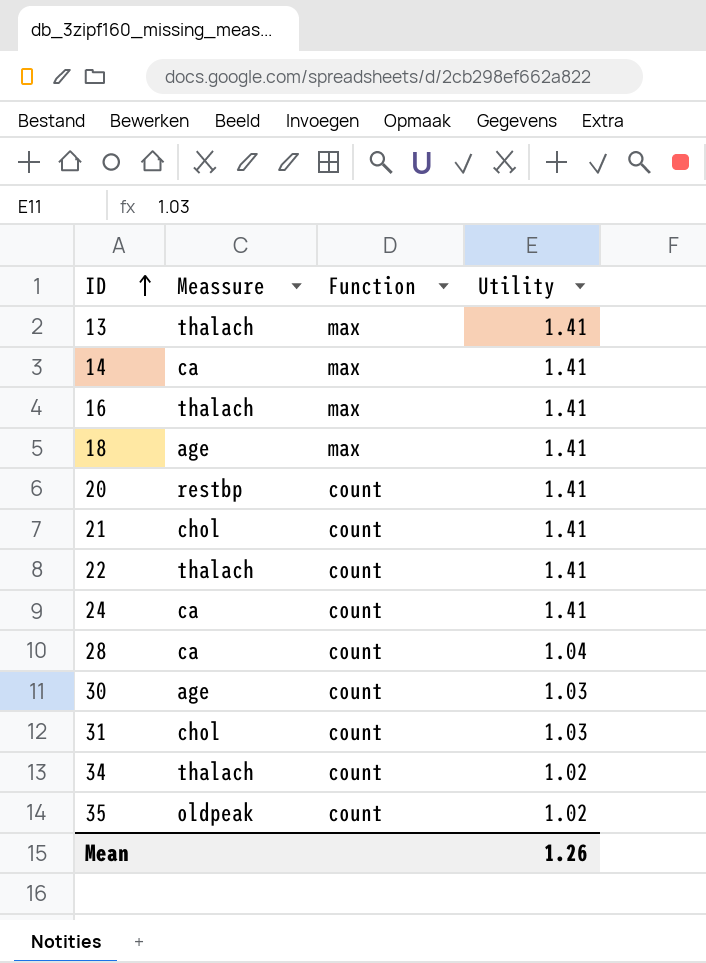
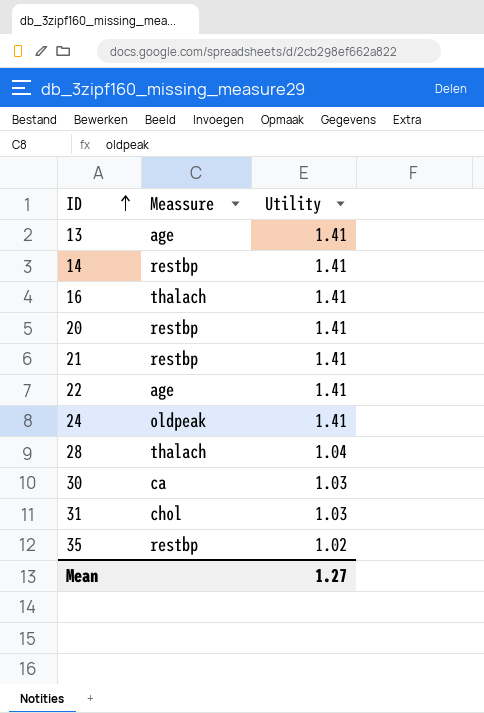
column Function | position: 3 -> none
row 18: age | max | 1.41 -> none
row 34: thalach | count | 1.02 -> none
13 | Meassure: thalach -> age
14 | Meassure: ca -> restbp
21 | Meassure: chol -> restbp
22 | Meassure: thalach -> age
24 | Meassure: ca -> oldpeak
28 | Meassure: ca -> thalach
30 | Meassure: age -> ca
35 | Meassure: oldpeak -> restbp
Mean | Utility: 1.26 -> 1.27

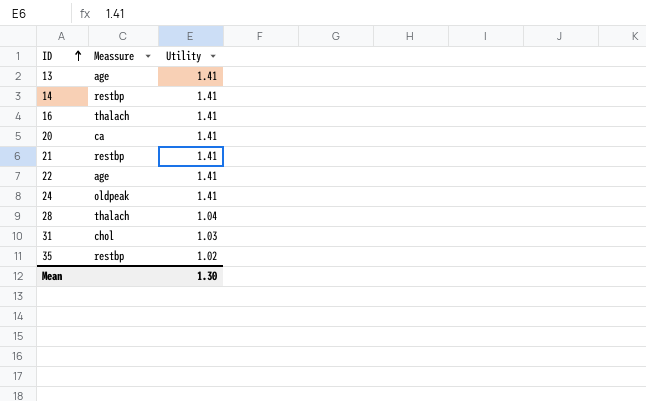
row 30: ca | 1.03 -> none
20 | Meassure: restbp -> ca
Mean | Utility: 1.27 -> 1.30

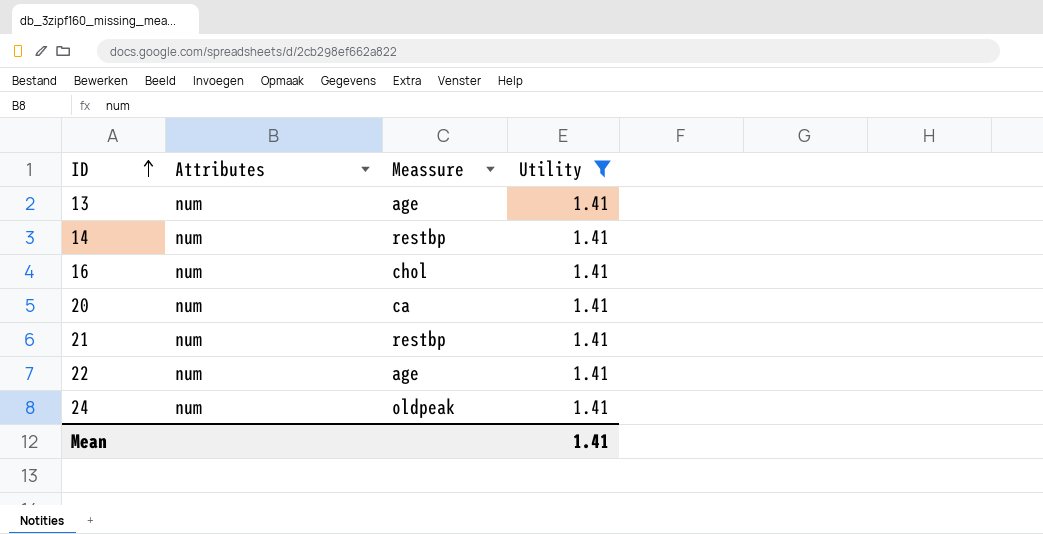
filter: none -> Utility = 1.41
column Attributes | position: none -> 2
16 | Meassure: thalach -> chol
Mean | Utility: 1.30 -> 1.41

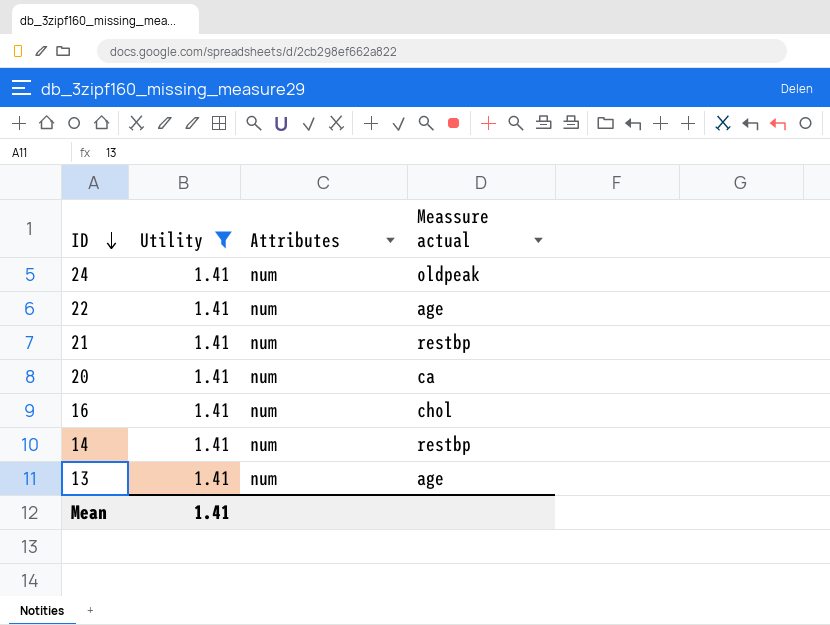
row order: ID ascending -> ID descending
column Utility | position: 4 -> 2
column name: Meassure -> Meassure actual

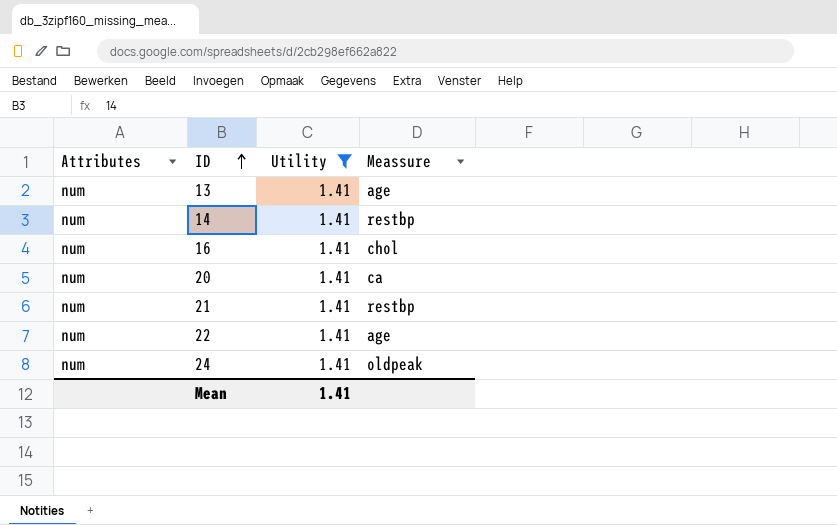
row order: ID descending -> ID ascending
column Attributes | position: 3 -> 1
column name: Meassure actual -> Meassure

